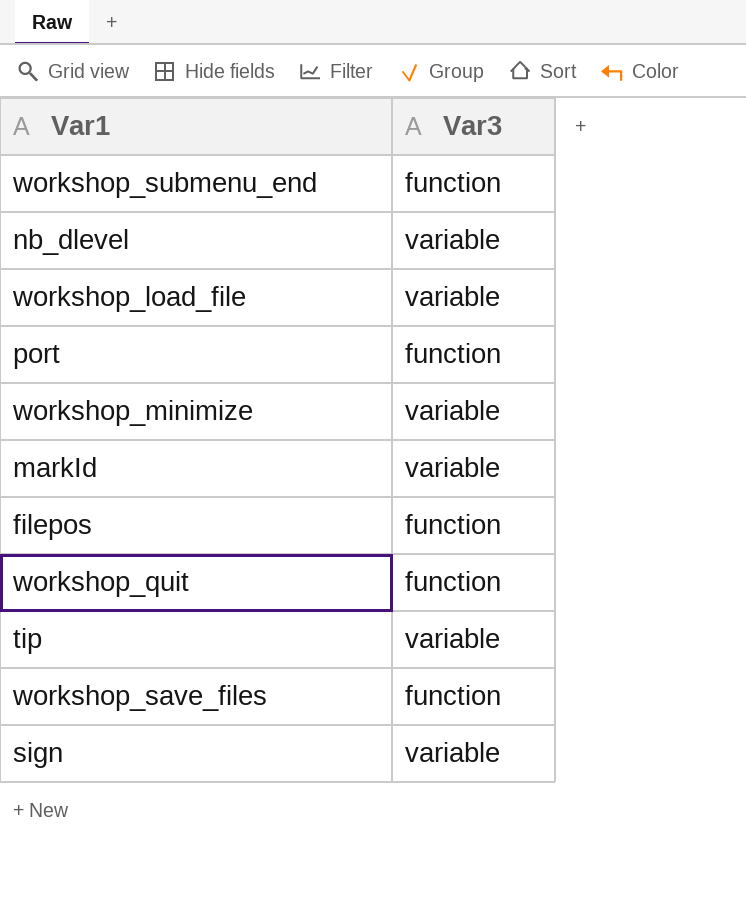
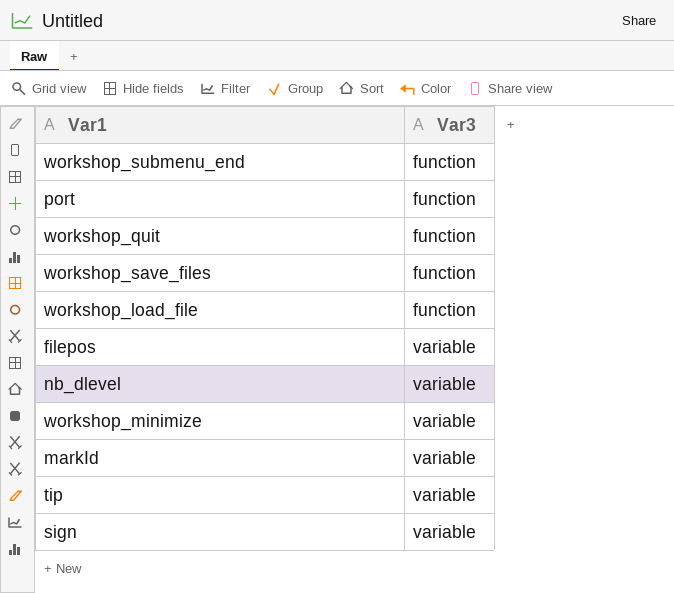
row order: none -> Var3 ascending
workshop_load_file | Var3: variable -> function
filepos | Var3: function -> variable

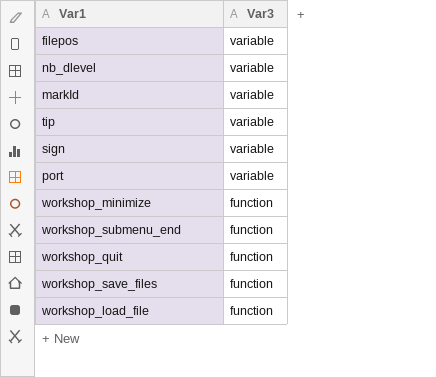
row order: Var3 ascending -> Var3 descending
port | Var3: function -> variable
workshop_minimize | Var3: variable -> function

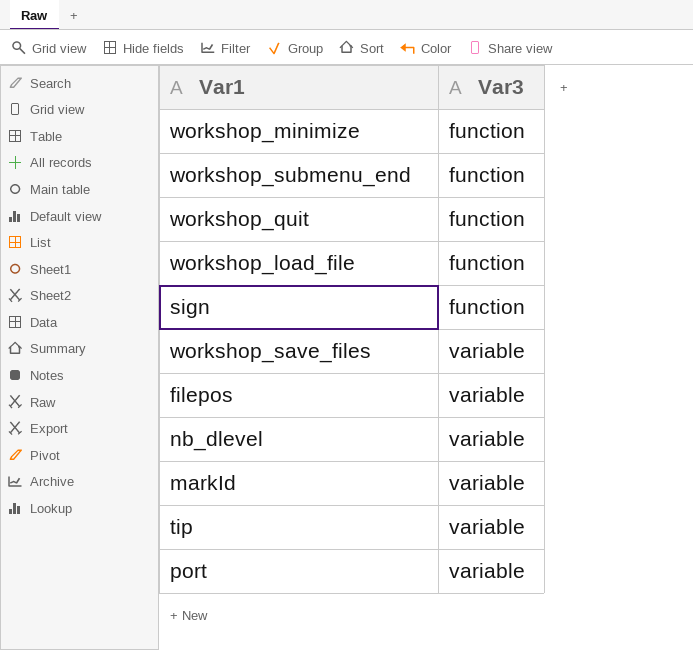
row order: Var3 descending -> Var3 ascending
sign | Var3: variable -> function
workshop_save_files | Var3: function -> variable

